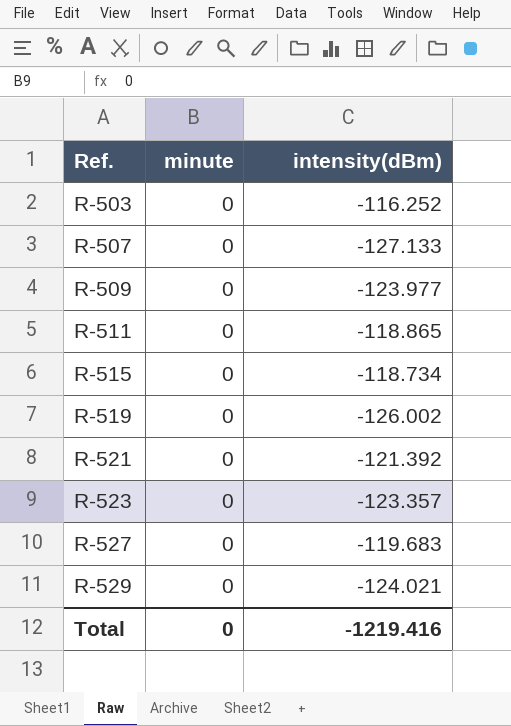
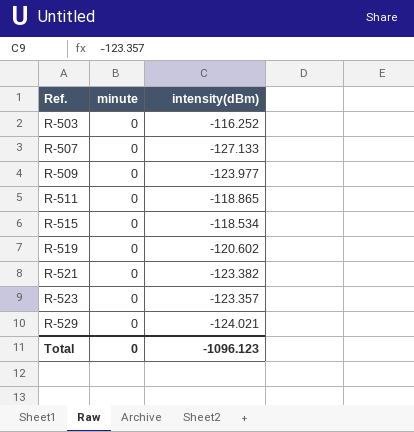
row R-527: 0 | -119.683 -> none
R-515 | intensity(dBm): -118.734 -> -118.534
R-519 | intensity(dBm): -126.002 -> -120.602
R-521 | intensity(dBm): -121.392 -> -123.382
Total | intensity(dBm): -1219.416 -> -1096.123

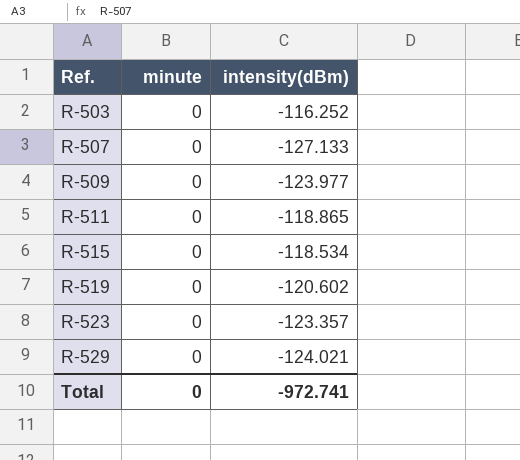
row R-521: 0 | -123.382 -> none
Total | intensity(dBm): -1096.123 -> -972.741

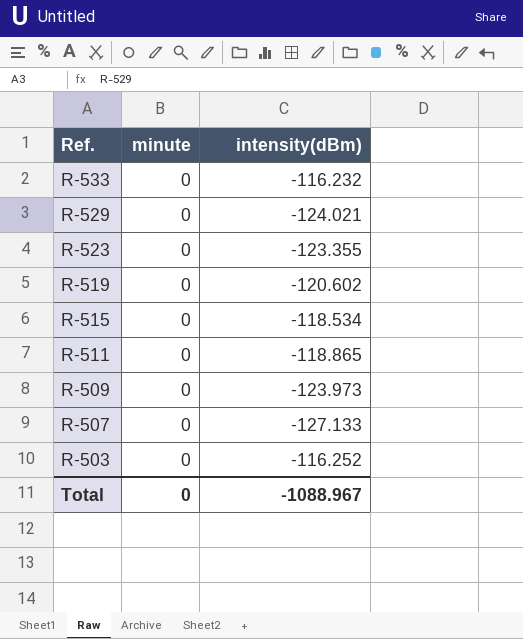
row order: Ref. ascending -> Ref. descending
row R-533: none -> 0 | -116.232
R-523 | intensity(dBm): -123.357 -> -123.355
R-509 | intensity(dBm): -123.977 -> -123.973
Total | intensity(dBm): -972.741 -> -1088.967

